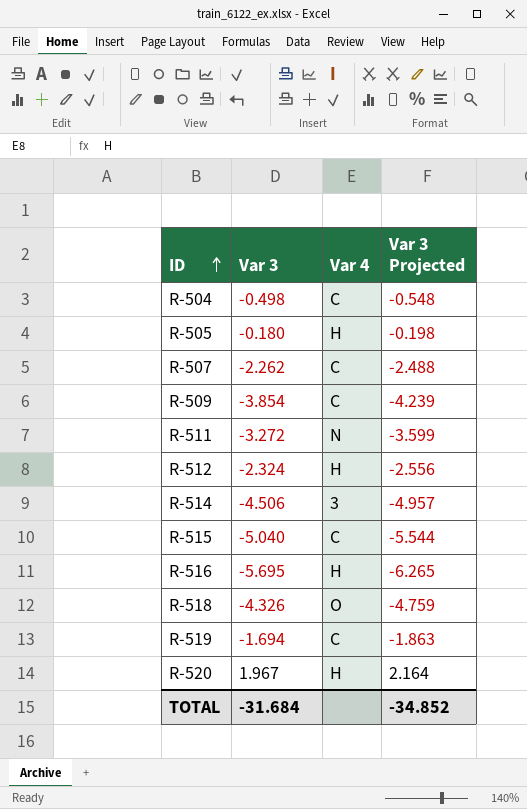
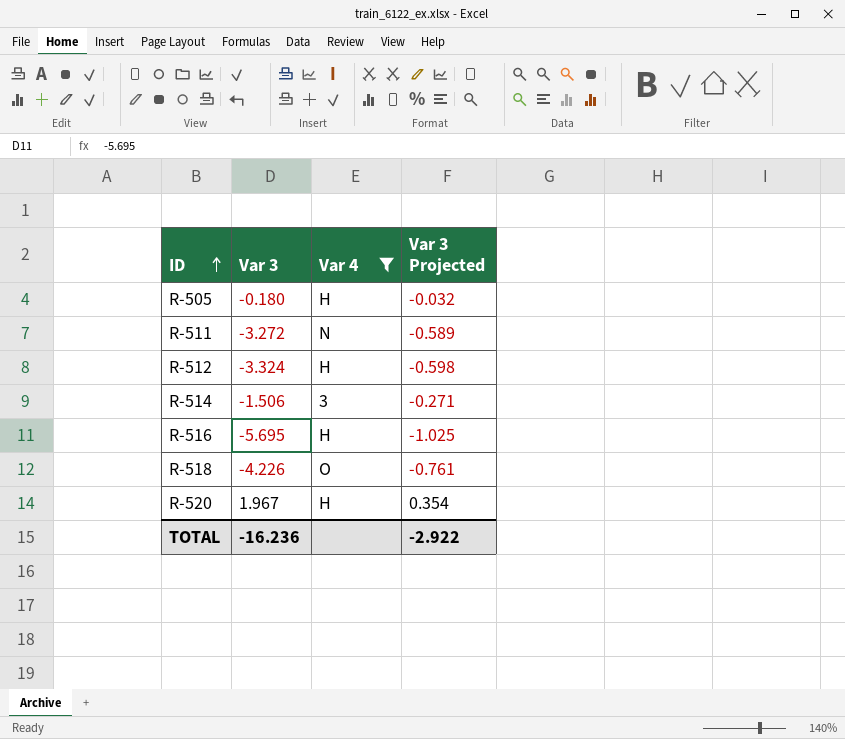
filter: none -> Var 4 != C
column Var 3 Projected | formula: [Var 3] * 1.1 -> [Var 3] * 0.18
R-512 | Var 3: -2.324 -> -3.324
R-514 | Var 3: -4.506 -> -1.506
R-518 | Var 3: -4.326 -> -4.226
TOTAL | Var 3: -31.684 -> -16.236
TOTAL | Var 3 Projected: -34.852 -> -2.922

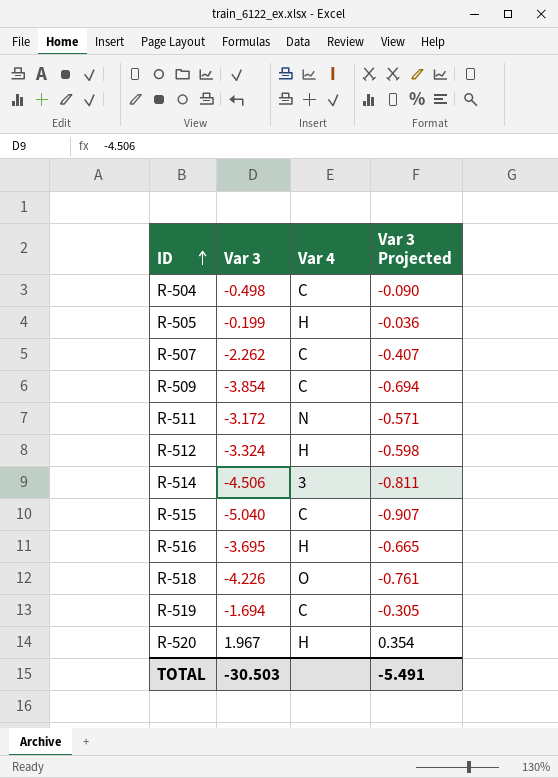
filter: Var 4 != C -> none
R-505 | Var 3: -0.180 -> -0.199
R-505 | Var 3 Projected: -0.032 -> -0.036
R-511 | Var 3: -3.272 -> -3.172
R-511 | Var 3 Projected: -0.589 -> -0.571
R-514 | Var 3: -1.506 -> -4.506
R-514 | Var 3 Projected: -0.271 -> -0.811
R-516 | Var 3: -5.695 -> -3.695
R-516 | Var 3 Projected: -1.025 -> -0.665
TOTAL | Var 3: -16.236 -> -30.503
TOTAL | Var 3 Projected: -2.922 -> -5.491

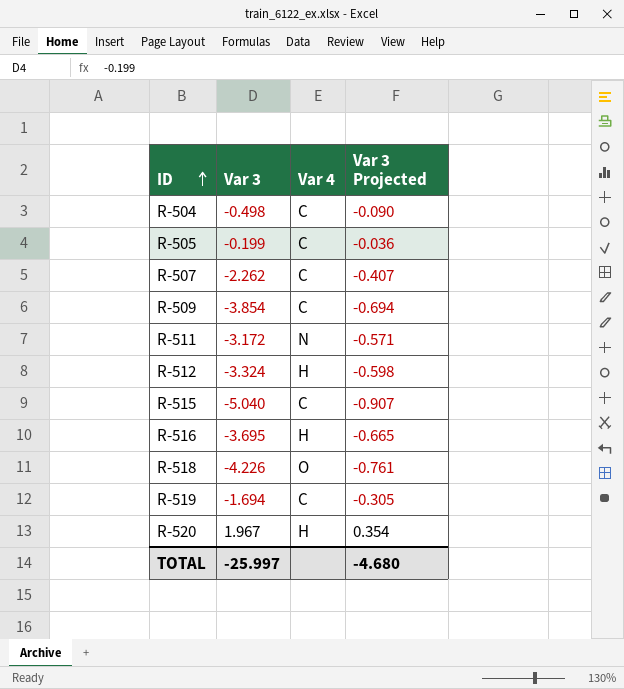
row R-514: -4.506 | 3 | -0.811 -> none
R-505 | Var 4: H -> C
TOTAL | Var 3: -30.503 -> -25.997
TOTAL | Var 3 Projected: -5.491 -> -4.680

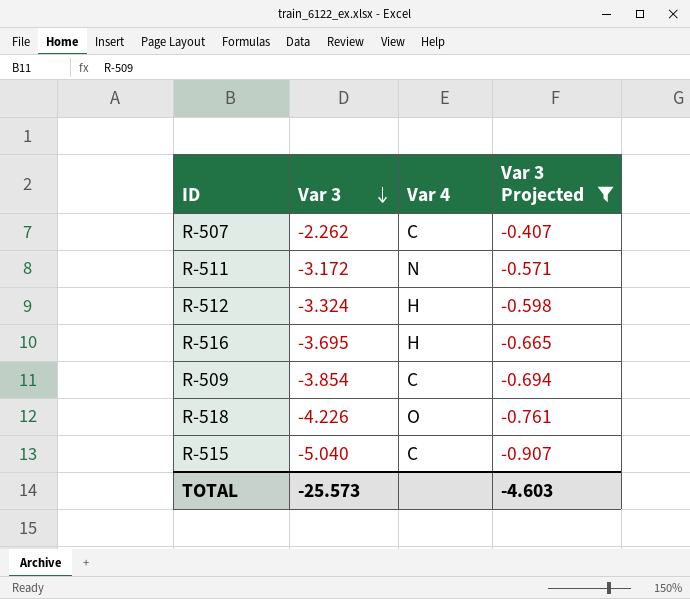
filter: none -> Var 3 Projected <= -0.407
row order: ID ascending -> Var 3 descending
TOTAL | Var 3: -25.997 -> -25.573
TOTAL | Var 3 Projected: -4.680 -> -4.603

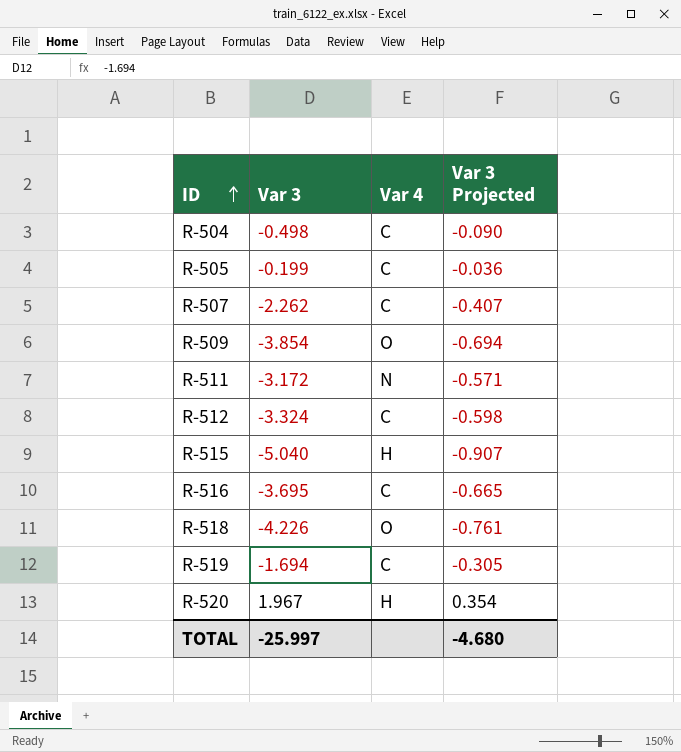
filter: Var 3 Projected <= -0.407 -> none
row order: Var 3 descending -> ID ascending
R-509 | Var 4: C -> O
R-512 | Var 4: H -> C
R-515 | Var 4: C -> H
R-516 | Var 4: H -> C
TOTAL | Var 3: -25.573 -> -25.997
TOTAL | Var 3 Projected: -4.603 -> -4.680

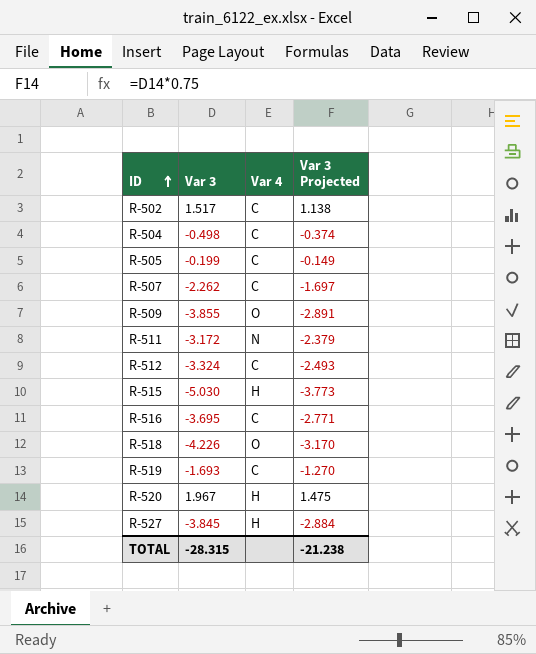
column Var 3 Projected | formula: [Var 3] * 0.18 -> [Var 3] * 0.75
row R-502: none -> 1.517 | C | 1.138
R-509 | Var 3: -3.854 -> -3.855
R-515 | Var 3: -5.040 -> -5.030
R-519 | Var 3: -1.694 -> -1.693
row R-527: none -> -3.845 | H | -2.884
TOTAL | Var 3: -25.997 -> -28.315
TOTAL | Var 3 Projected: -4.680 -> -21.238

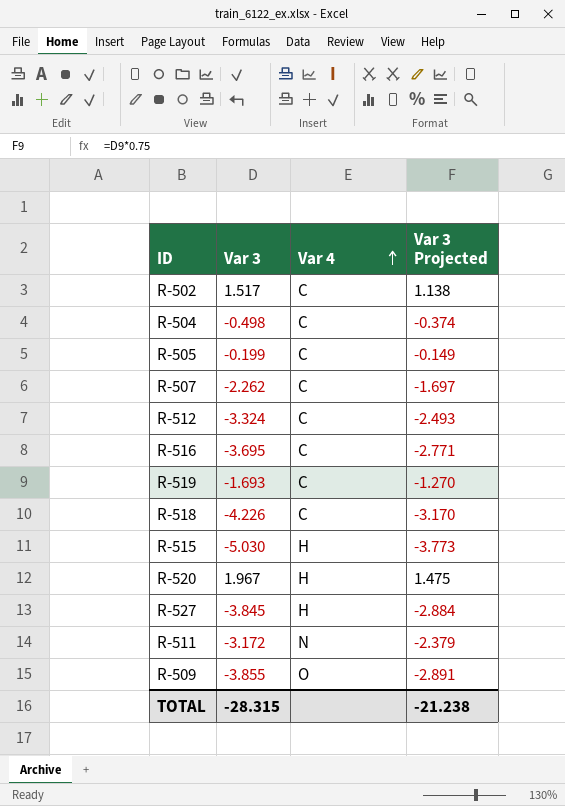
row order: ID ascending -> Var 4 ascending
R-518 | Var 4: O -> C

